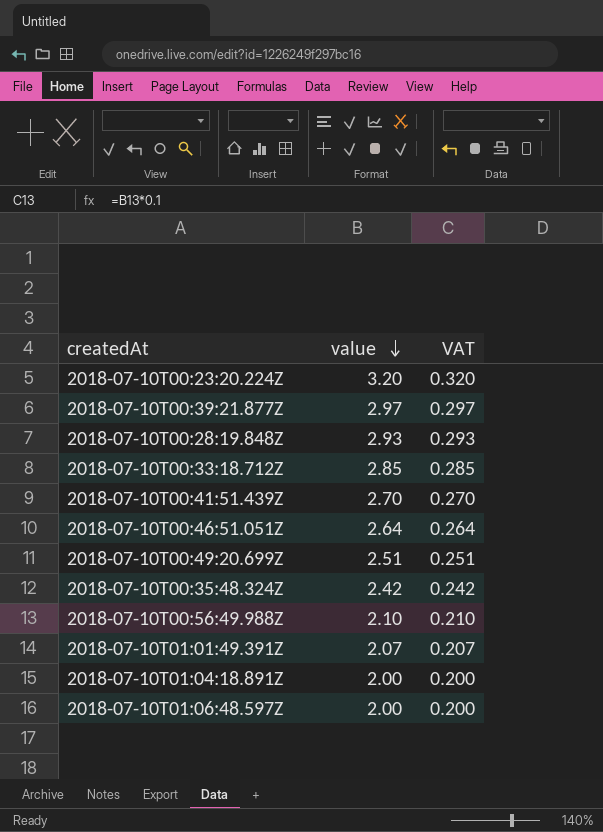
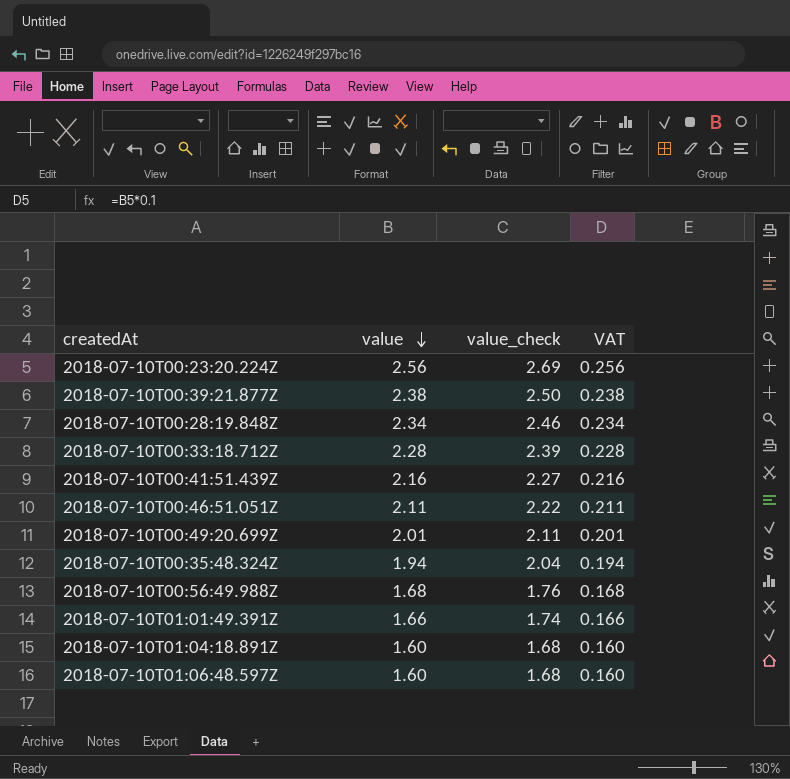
column value_check | formula: none -> [value] * 1.05
2018-07-10T00:23:20.224Z | value: 3.20 -> 2.56
2018-07-10T00:23:20.224Z | VAT: 0.320 -> 0.256
2018-07-10T00:39:21.877Z | value: 2.97 -> 2.38
2018-07-10T00:39:21.877Z | VAT: 0.297 -> 0.238
2018-07-10T00:28:19.848Z | value: 2.93 -> 2.34
2018-07-10T00:28:19.848Z | VAT: 0.293 -> 0.234
2018-07-10T00:33:18.712Z | value: 2.85 -> 2.28
2018-07-10T00:33:18.712Z | VAT: 0.285 -> 0.228
2018-07-10T00:41:51.439Z | value: 2.70 -> 2.16
2018-07-10T00:41:51.439Z | VAT: 0.270 -> 0.216
2018-07-10T00:46:51.051Z | value: 2.64 -> 2.11
2018-07-10T00:46:51.051Z | VAT: 0.264 -> 0.211
2018-07-10T00:49:20.699Z | value: 2.51 -> 2.01
2018-07-10T00:49:20.699Z | VAT: 0.251 -> 0.201
2018-07-10T00:35:48.324Z | value: 2.42 -> 1.94
2018-07-10T00:35:48.324Z | VAT: 0.242 -> 0.194
2018-07-10T00:56:49.988Z | value: 2.10 -> 1.68
2018-07-10T00:56:49.988Z | VAT: 0.210 -> 0.168
2018-07-10T01:01:49.391Z | value: 2.07 -> 1.66
2018-07-10T01:01:49.391Z | VAT: 0.207 -> 0.166
2018-07-10T01:04:18.891Z | value: 2.00 -> 1.60
2018-07-10T01:04:18.891Z | VAT: 0.200 -> 0.160
2018-07-10T01:06:48.597Z | value: 2.00 -> 1.60
2018-07-10T01:06:48.597Z | VAT: 0.200 -> 0.160

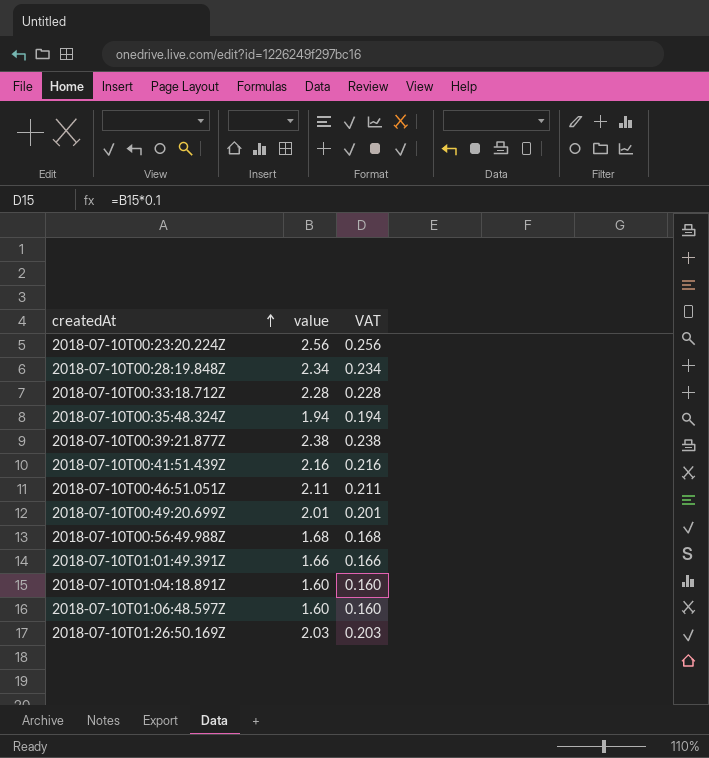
row order: value descending -> createdAt ascending
column value_check | formula: [value] * 1.05 -> none
row 2018-07-10T01:26:50.169Z: none -> 2.03 | 0.203

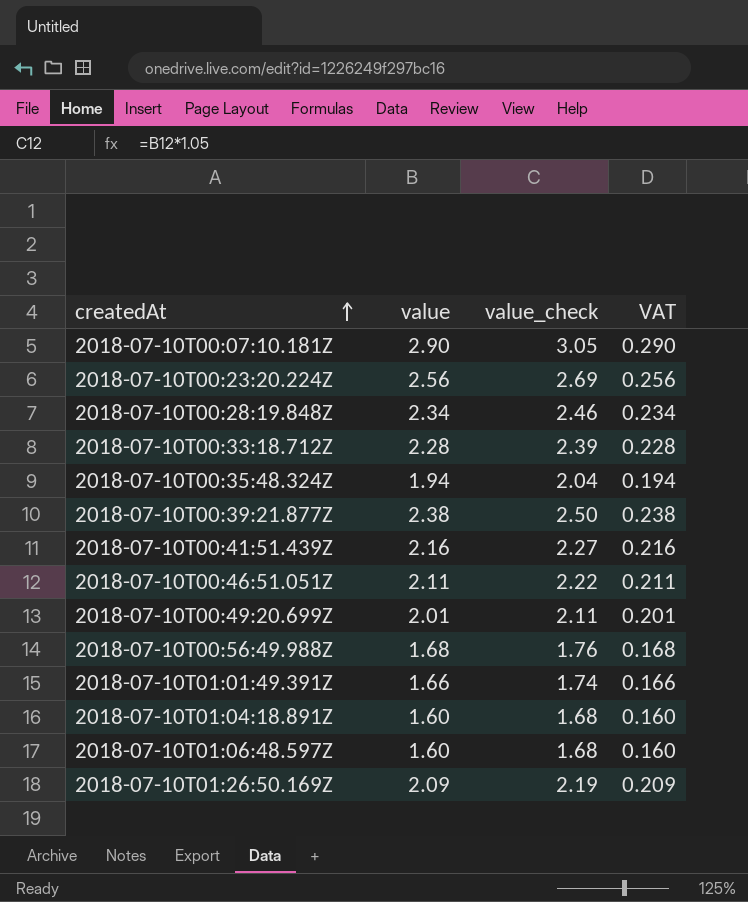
column value_check | formula: none -> [value] * 1.05
row 2018-07-10T00:07:10.181Z: none -> 2.90 | 3.05 | 0.290
2018-07-10T01:26:50.169Z | value: 2.03 -> 2.09
2018-07-10T01:26:50.169Z | VAT: 0.203 -> 0.209

